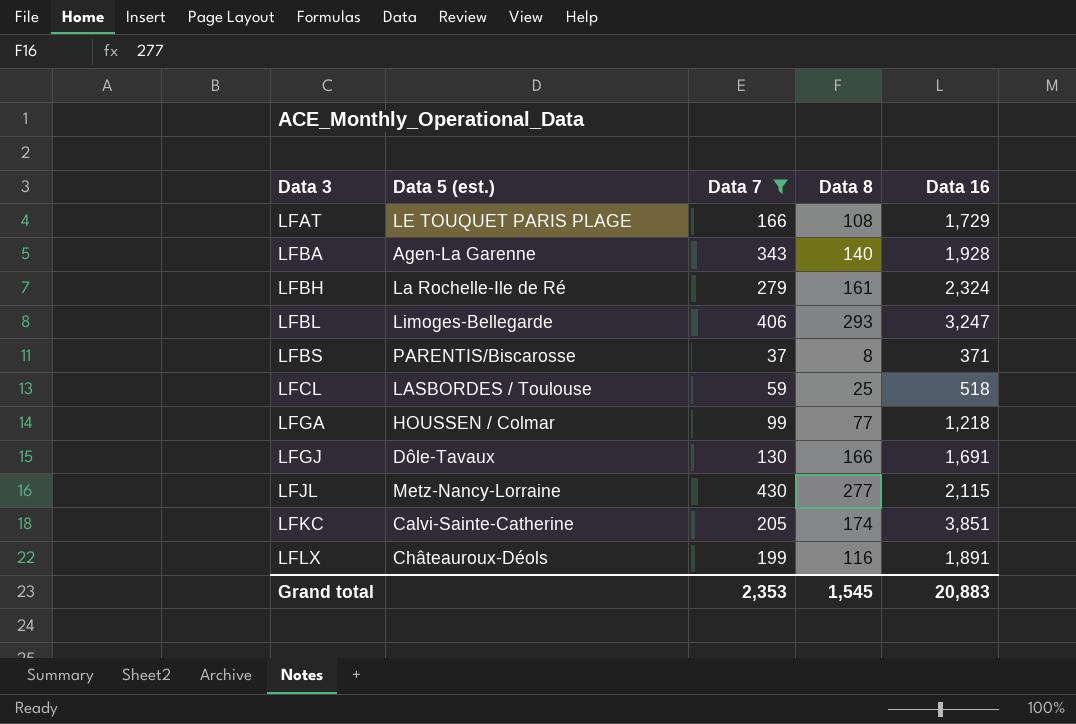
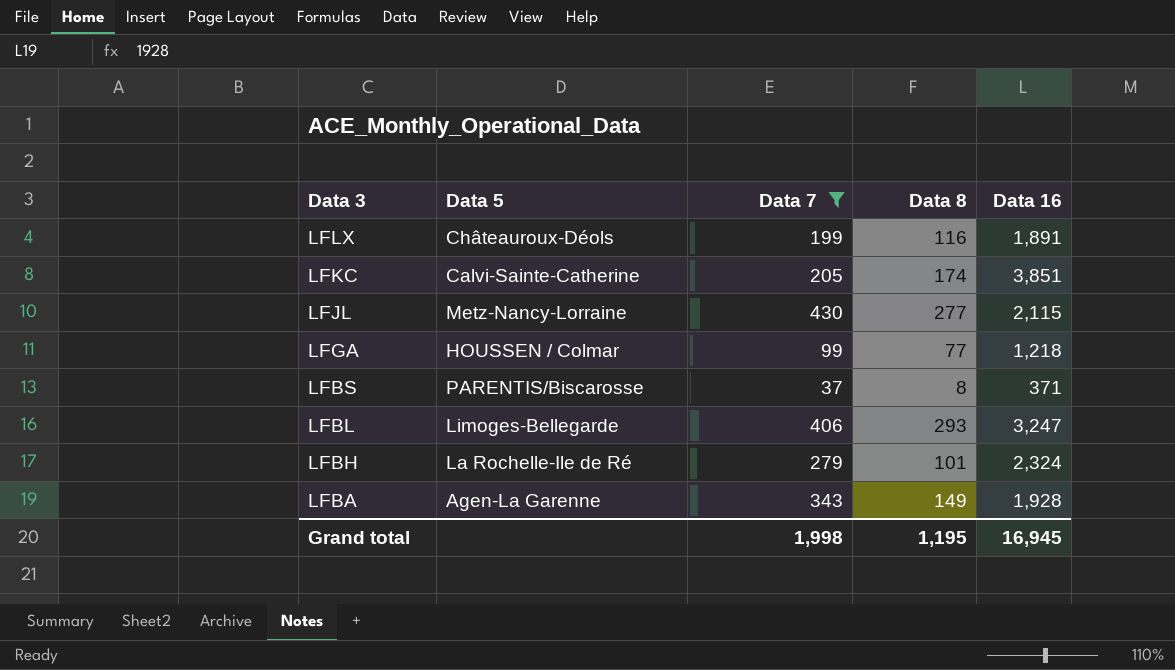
row order: Data 3 ascending -> Data 3 descending
column name: Data 5 (est.) -> Data 5
row LFAT: LE TOUQUET PARIS PLAGE | 166 | 108 | 1,729 -> none
row LFCL: LASBORDES / Toulouse | 59 | 25 | 518 -> none
row LFGJ: Dôle-Tavaux | 130 | 166 | 1,691 -> none
LFBH | Data 8: 161 -> 101
LFBA | Data 8: 140 -> 149
Grand total | Data 7: 2,353 -> 1,998
Grand total | Data 8: 1,545 -> 1,195
Grand total | Data 16: 20,883 -> 16,945

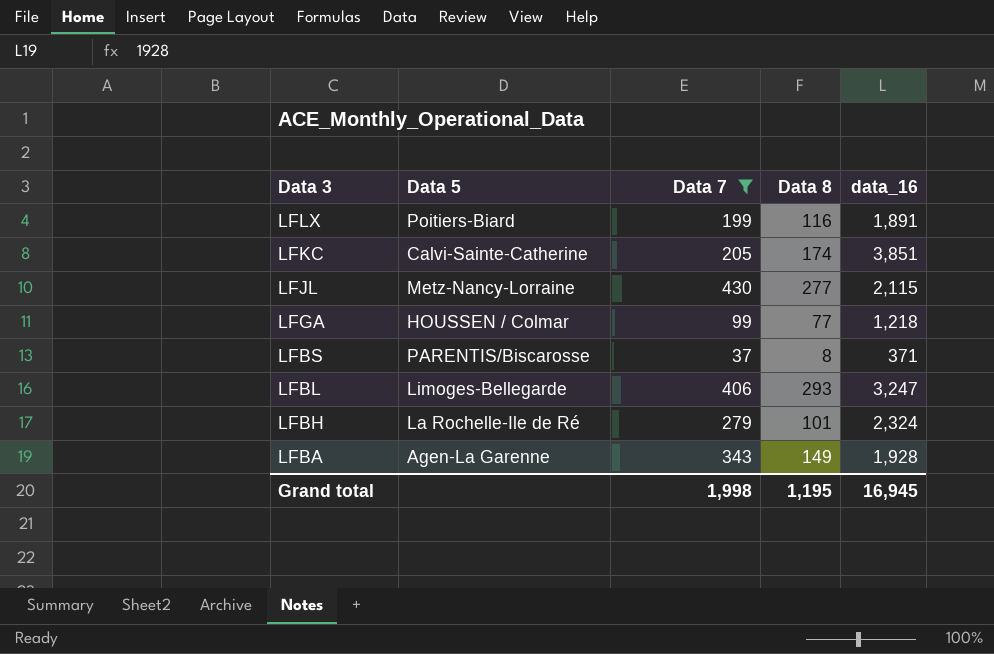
column name: Data 16 -> data_16
LFLX | Data 5: Châteauroux-Déols -> Poitiers-Biard

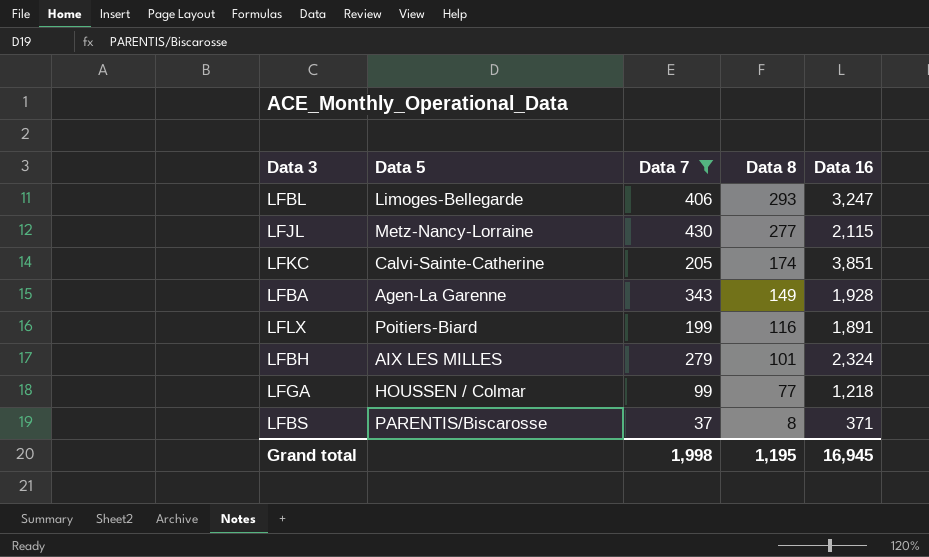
row order: Data 3 descending -> Data 8 descending
column name: data_16 -> Data 16
LFBH | Data 5: La Rochelle-Ile de Ré -> AIX LES MILLES

